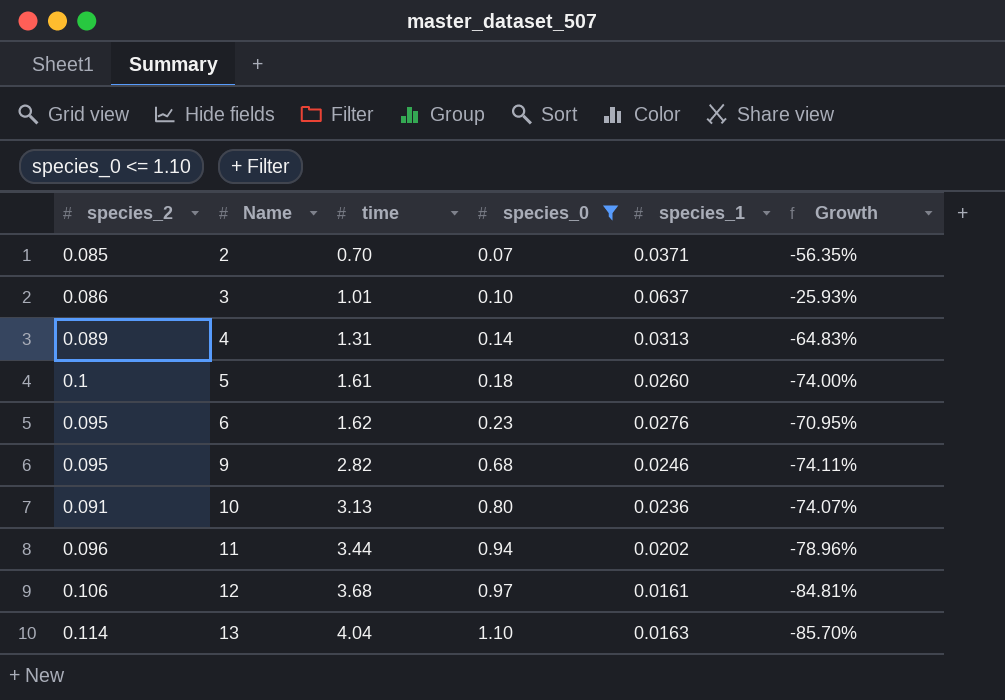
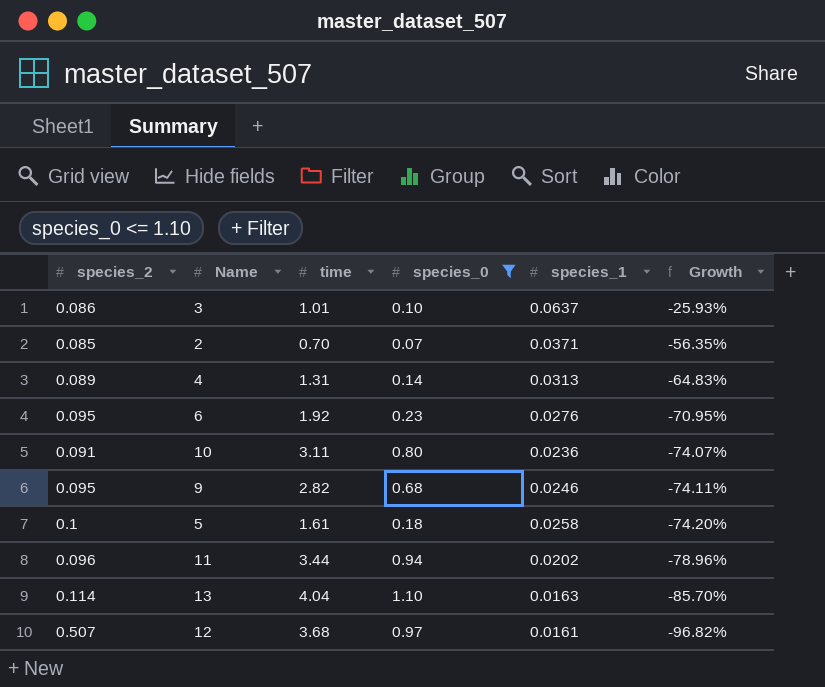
row order: Name ascending -> Growth descending
6 | time: 1.62 -> 1.92
10 | time: 3.13 -> 3.11
5 | species_1: 0.0260 -> 0.0258
5 | Growth: -74.00% -> -74.20%
12 | species_2: 0.106 -> 0.507
12 | Growth: -84.81% -> -96.82%

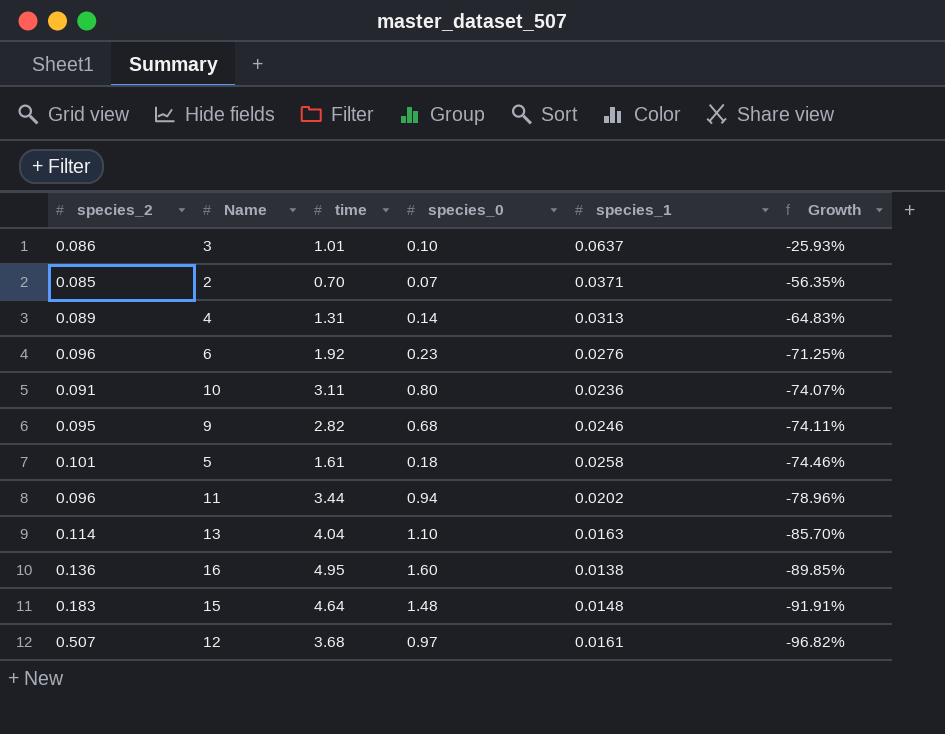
filter: species_0 <= 1.10 -> none
6 | species_2: 0.095 -> 0.096
6 | Growth: -70.95% -> -71.25%
5 | species_2: 0.1 -> 0.101
5 | Growth: -74.20% -> -74.46%

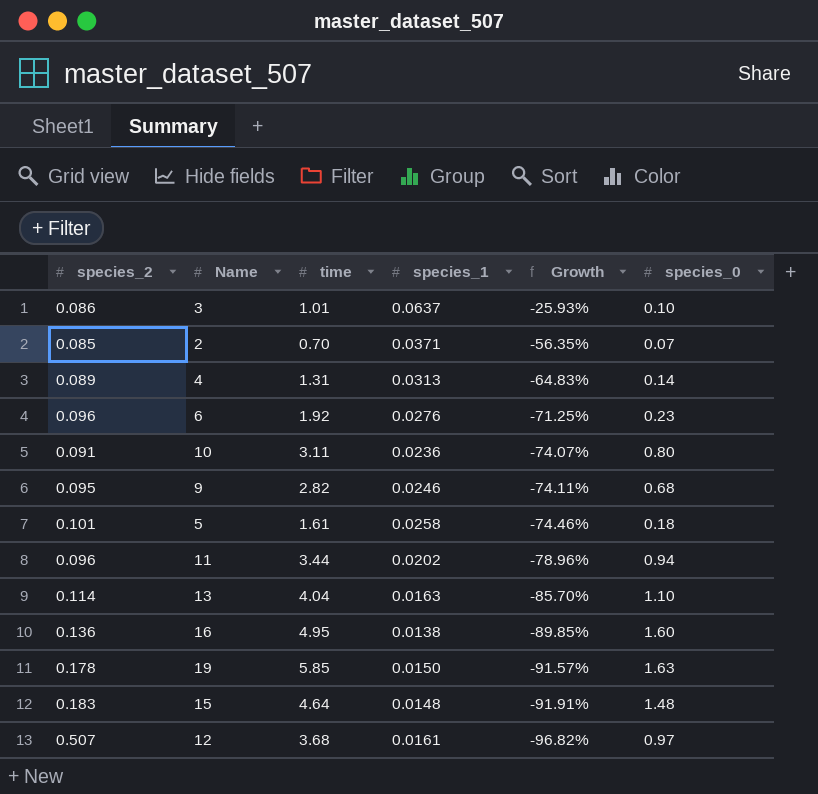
column species_0 | position: 4 -> 6
row 19: none -> 0.178 | 5.85 | 0.0150 | -91.57% | 1.63

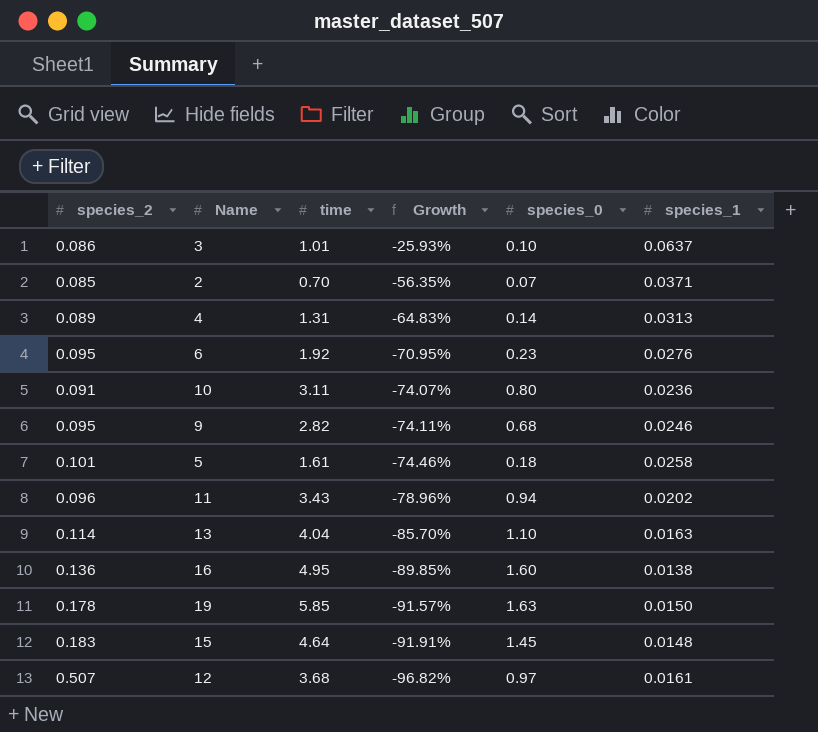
column species_1 | position: 4 -> 6
6 | species_2: 0.096 -> 0.095
6 | Growth: -71.25% -> -70.95%
11 | time: 3.44 -> 3.43
15 | species_0: 1.48 -> 1.45

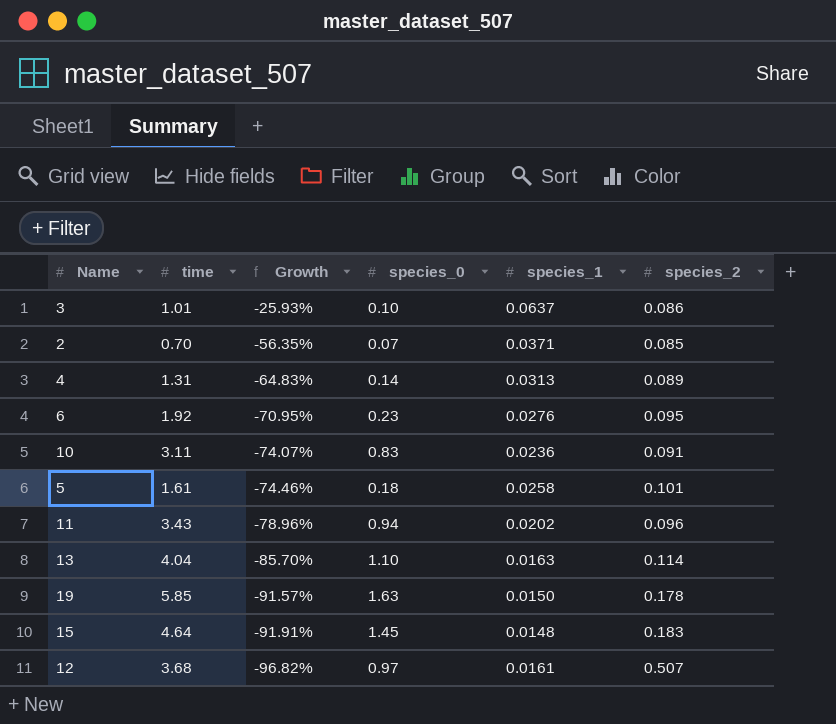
column species_2 | position: 1 -> 6
row 9: 0.095 | 2.82 | -74.11% | 0.68 | 0.0246 -> none
row 16: 0.136 | 4.95 | -89.85% | 1.60 | 0.0138 -> none
10 | species_0: 0.80 -> 0.83

